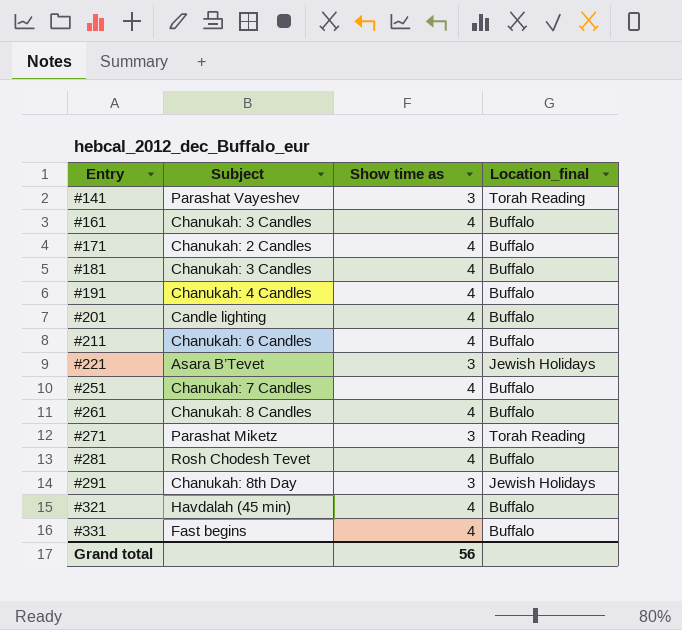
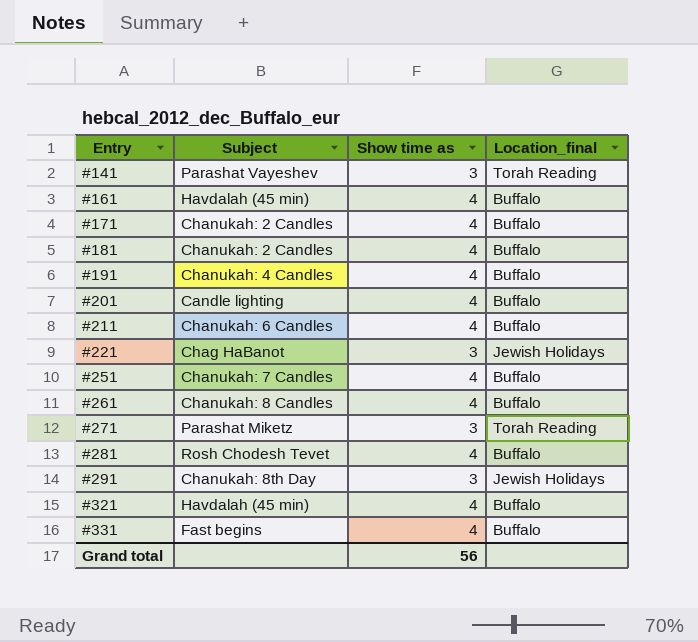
#161 | Subject: Chanukah: 3 Candles -> Havdalah (45 min)
#181 | Subject: Chanukah: 3 Candles -> Chanukah: 2 Candles
#221 | Subject: Asara B’Tevet -> Chag HaBanot

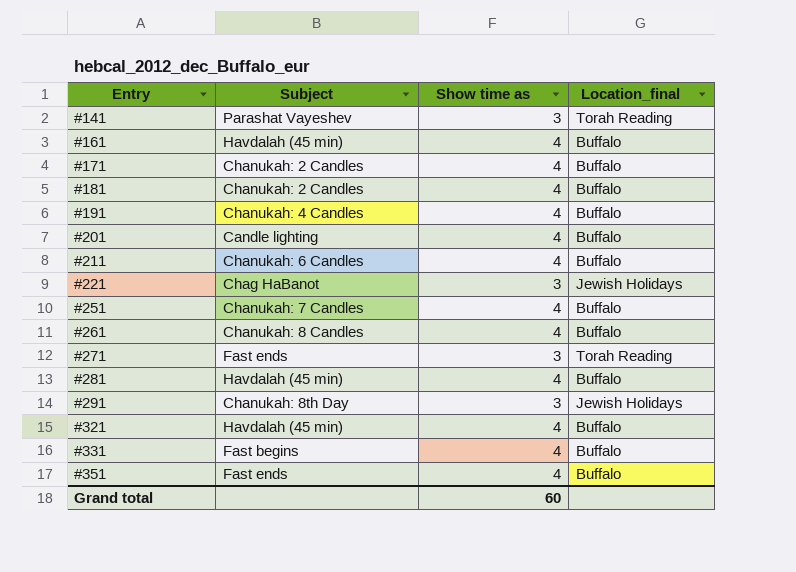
#271 | Subject: Parashat Miketz -> Fast ends
#281 | Subject: Rosh Chodesh Tevet -> Havdalah (45 min)
row #351: none -> Fast ends | 4 | Buffalo
Grand total | Show time as: 56 -> 60

